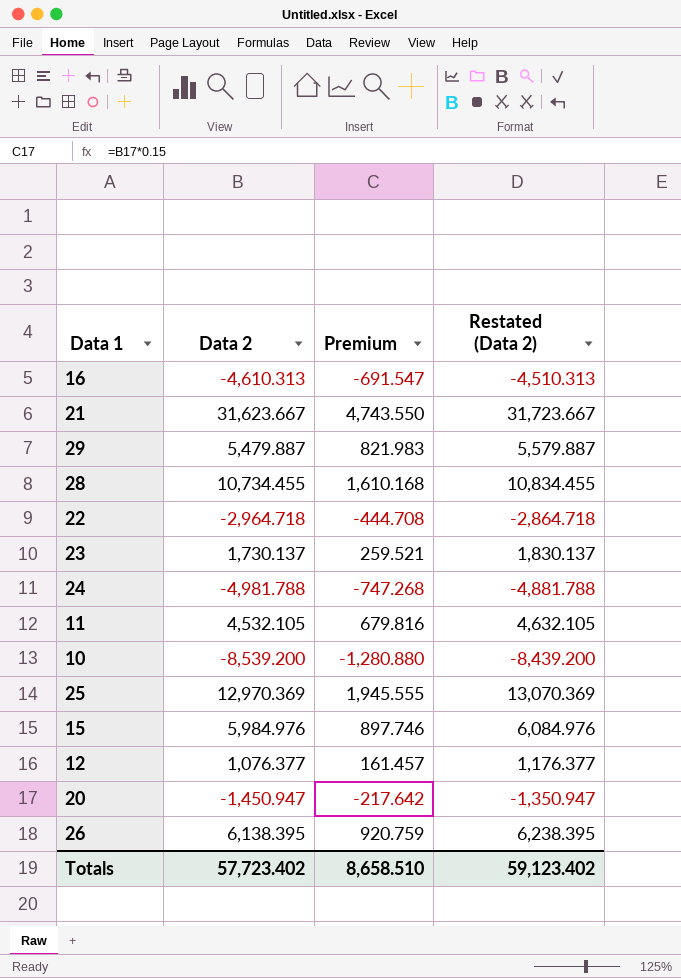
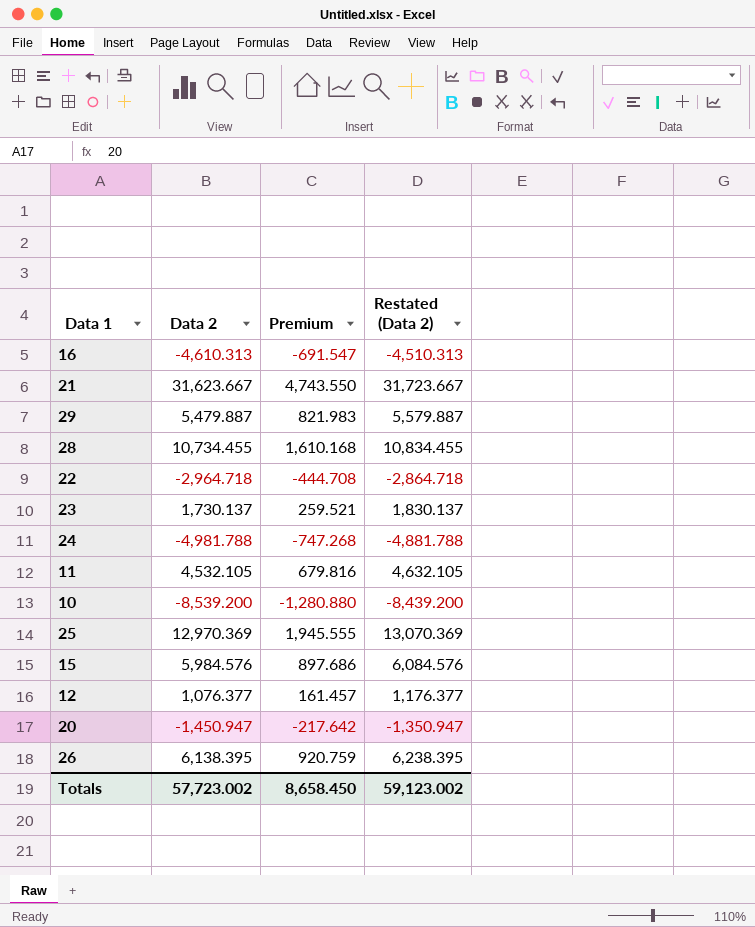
15 | Data 2: 5,984.976 -> 5,984.576
15 | Premium: 897.746 -> 897.686
15 | Restated (Data 2): 6,084.976 -> 6,084.576
Totals | Data 2: 57,723.402 -> 57,723.002
Totals | Premium: 8,658.510 -> 8,658.450
Totals | Restated (Data 2): 59,123.402 -> 59,123.002

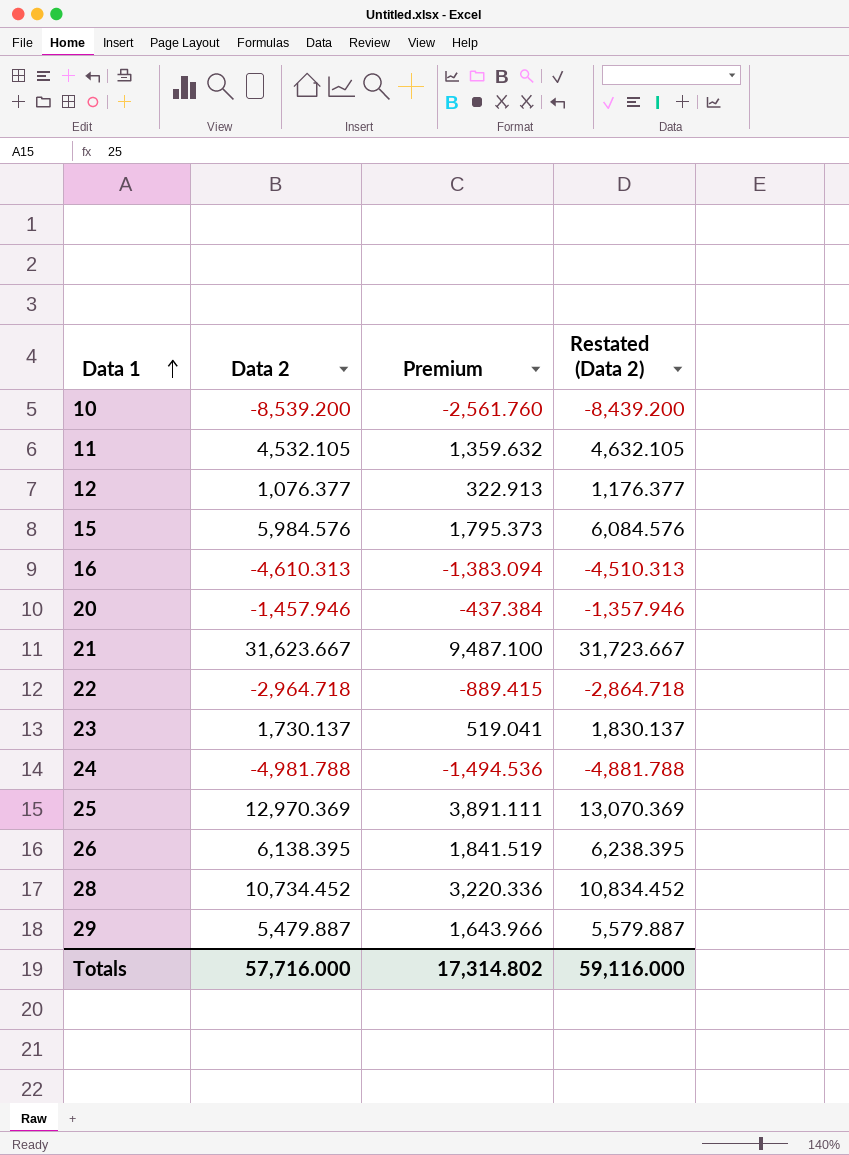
row order: none -> Data 1 ascending
column Premium | formula: [Data 2] * 0.15 -> [Data 2] * 0.3
20 | Data 2: -1,450.947 -> -1,457.946
20 | Restated (Data 2): -1,350.947 -> -1,357.946
28 | Data 2: 10,734.455 -> 10,734.452
28 | Restated (Data 2): 10,834.455 -> 10,834.452
Totals | Data 2: 57,723.002 -> 57,716.000
Totals | Premium: 8,658.450 -> 17,314.802
Totals | Restated (Data 2): 59,123.002 -> 59,116.000

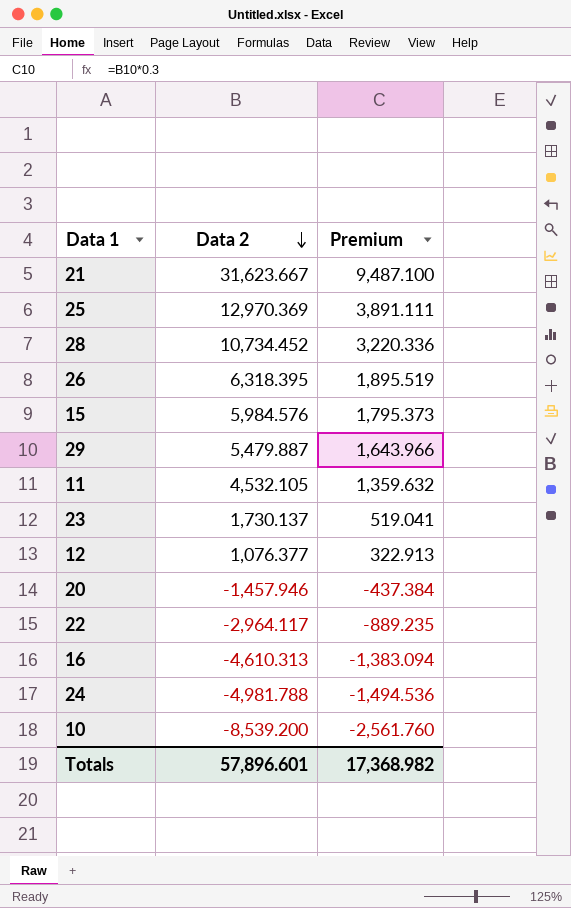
row order: Data 1 ascending -> Data 2 descending
column Restated (Data 2) | formula: [Data 2] + 100 -> none
26 | Data 2: 6,138.395 -> 6,318.395
26 | Premium: 1,841.519 -> 1,895.519
22 | Data 2: -2,964.718 -> -2,964.117
22 | Premium: -889.415 -> -889.235
Totals | Data 2: 57,716.000 -> 57,896.601
Totals | Premium: 17,314.802 -> 17,368.982

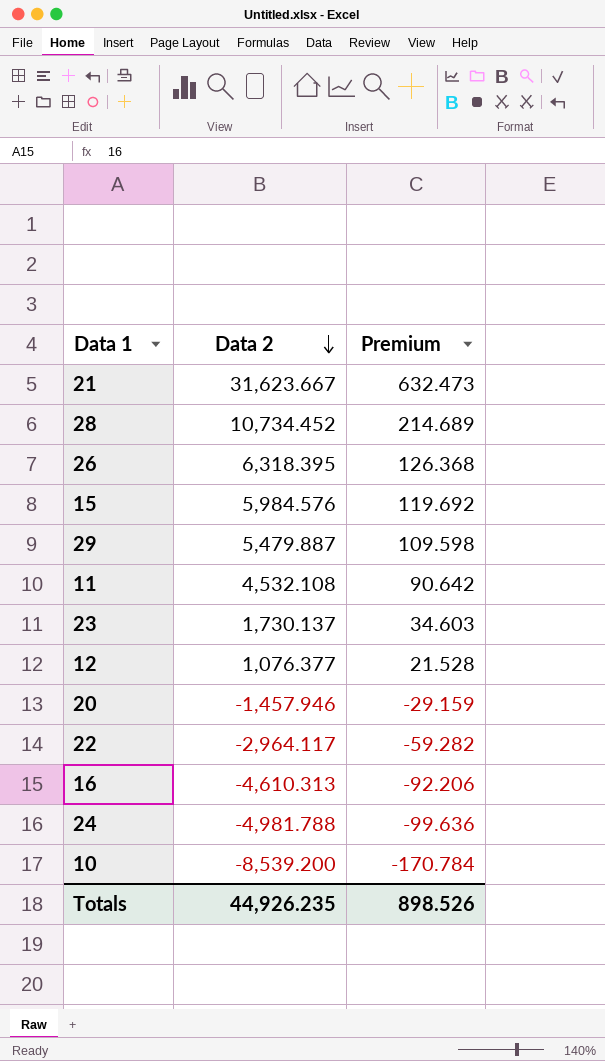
column Premium | formula: [Data 2] * 0.3 -> [Data 2] * 0.02
row 25: 12,970.369 | 3,891.111 -> none
11 | Data 2: 4,532.105 -> 4,532.108
Totals | Data 2: 57,896.601 -> 44,926.235
Totals | Premium: 17,368.982 -> 898.526

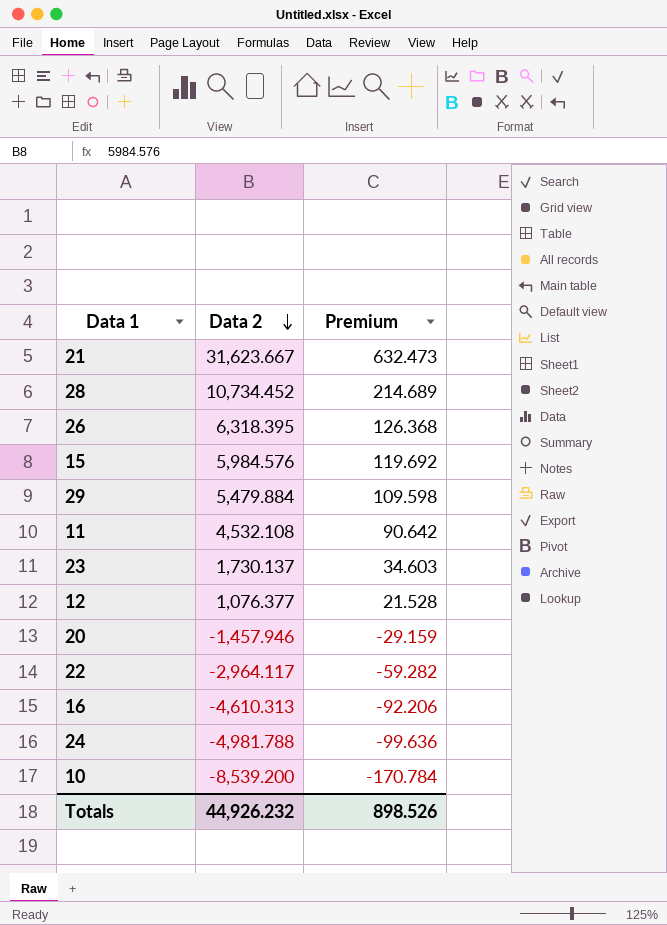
29 | Data 2: 5,479.887 -> 5,479.884
Totals | Data 2: 44,926.235 -> 44,926.232

